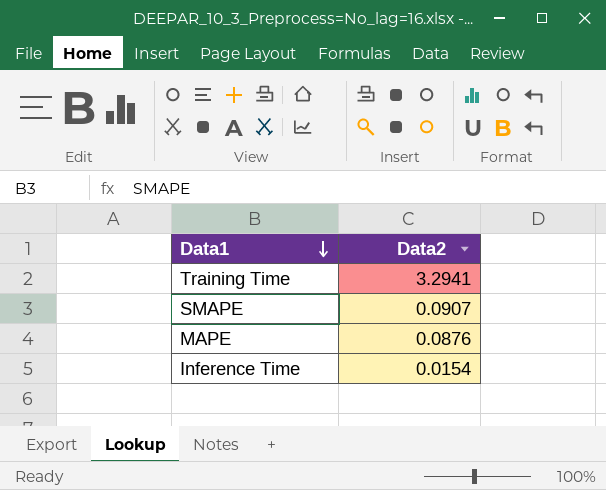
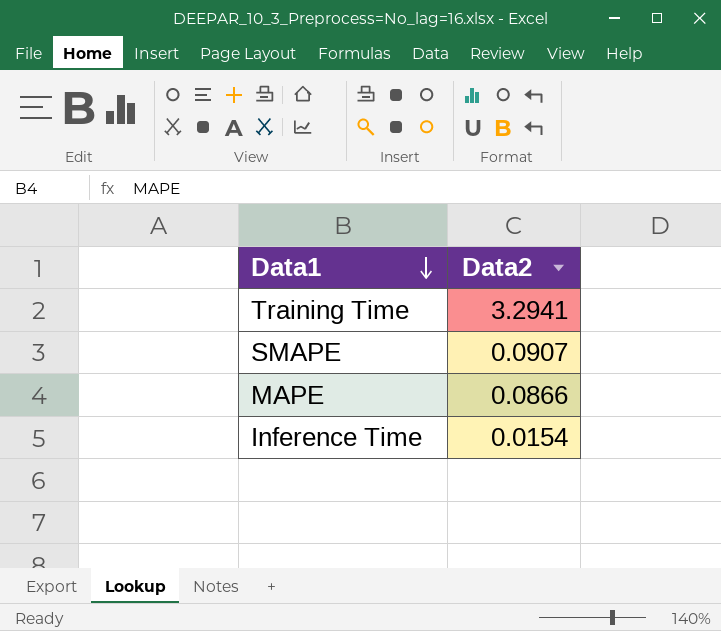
MAPE | Data2: 0.0876 -> 0.0866

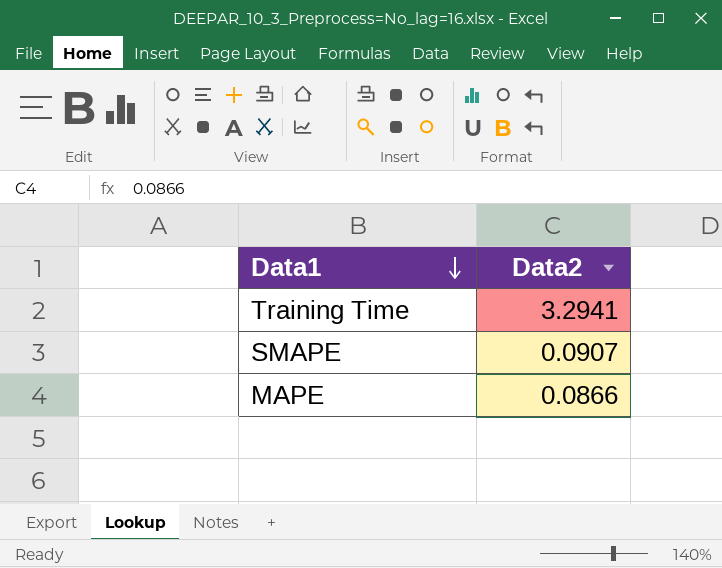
row Inference Time: 0.0154 -> none

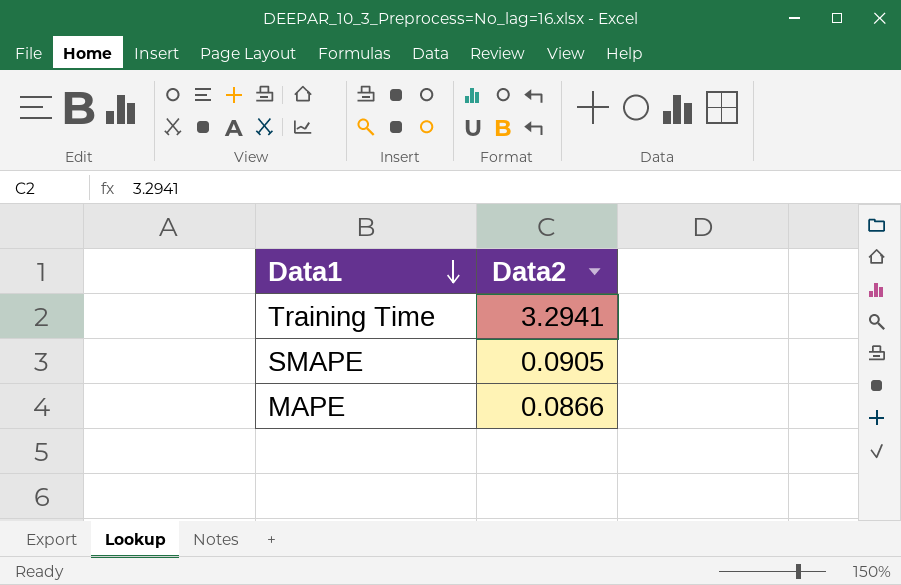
SMAPE | Data2: 0.0907 -> 0.0905

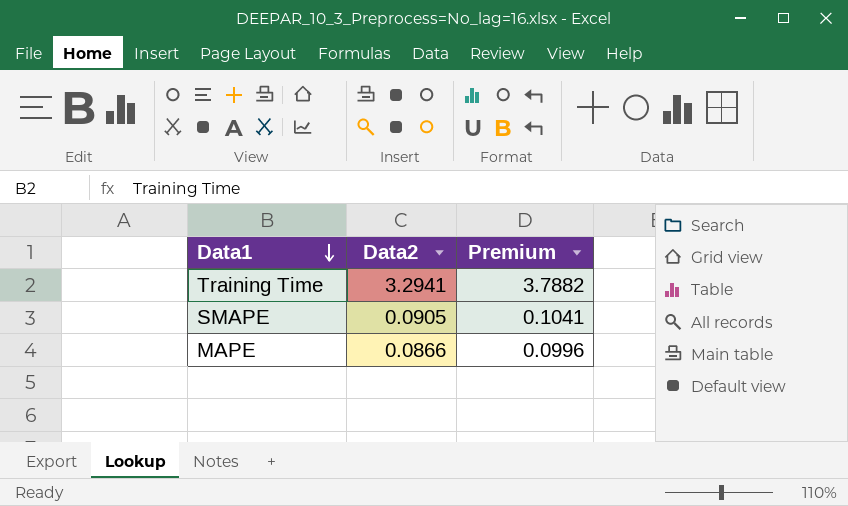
column Premium | formula: none -> [Data2] * 1.15

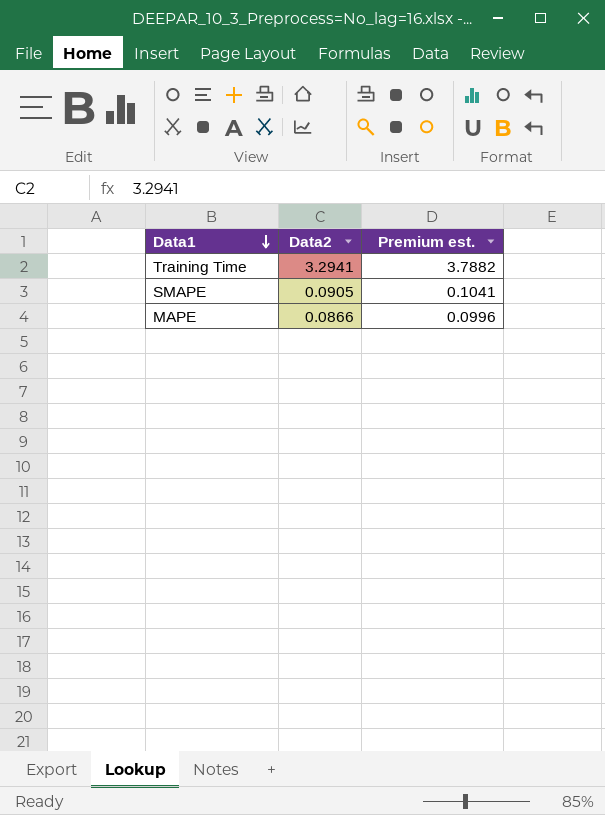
column name: Premium -> Premium est.

